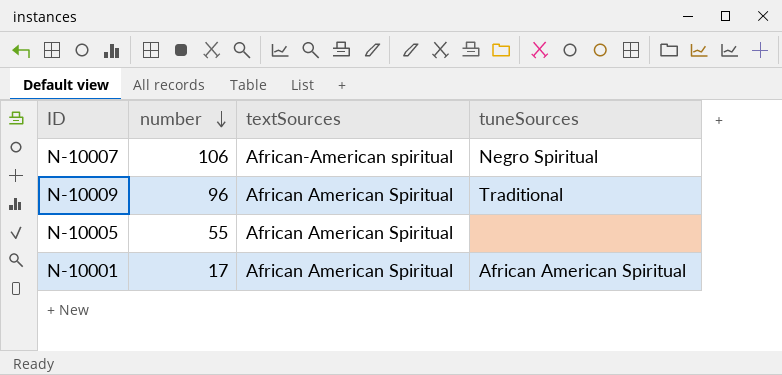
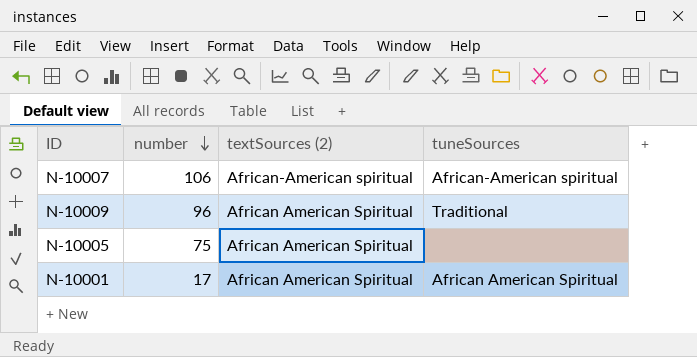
column name: textSources -> textSources (2)
N-10007 | tuneSources: Negro Spiritual -> African-American spiritual
N-10005 | number: 55 -> 75

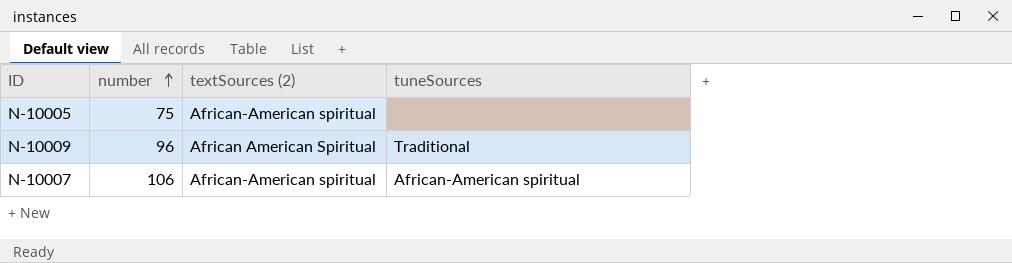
row order: number descending -> number ascending
row N-10001: 17 | African American Spiritual | African American Spiritual -> none
N-10005 | textSources (2): African American Spiritual -> African-American spiritual

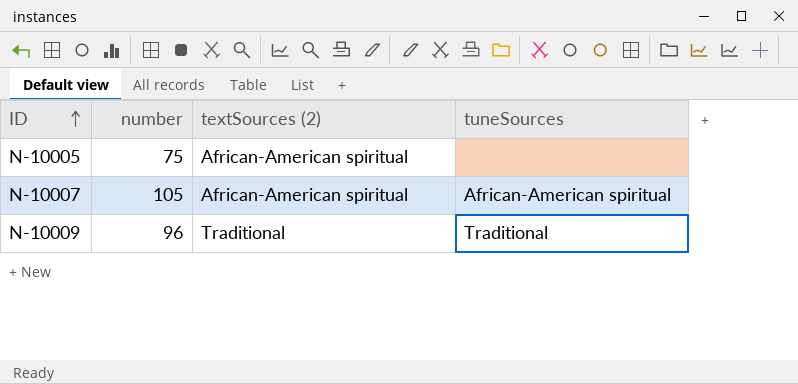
row order: number ascending -> ID ascending
N-10007 | number: 106 -> 105
N-10009 | textSources (2): African American Spiritual -> Traditional

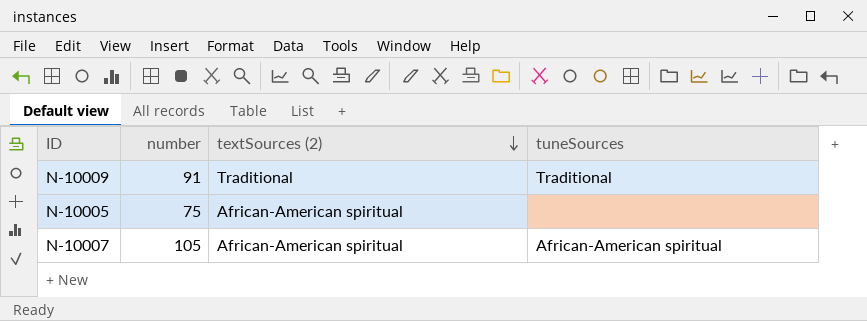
row order: ID ascending -> textSources (2) descending
N-10009 | number: 96 -> 91

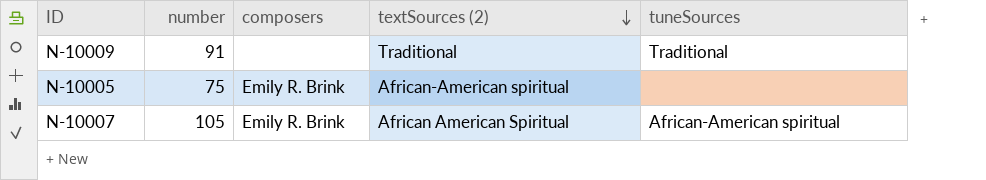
column composers | position: none -> 3
N-10007 | textSources (2): African-American spiritual -> African American Spiritual

